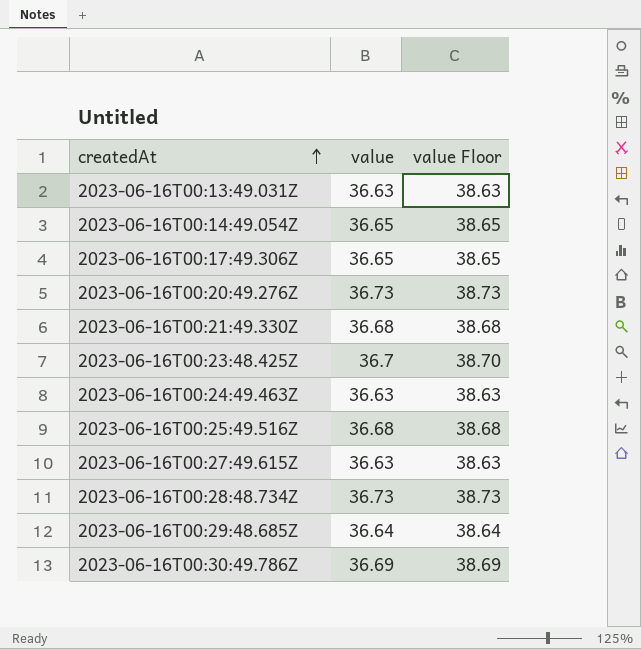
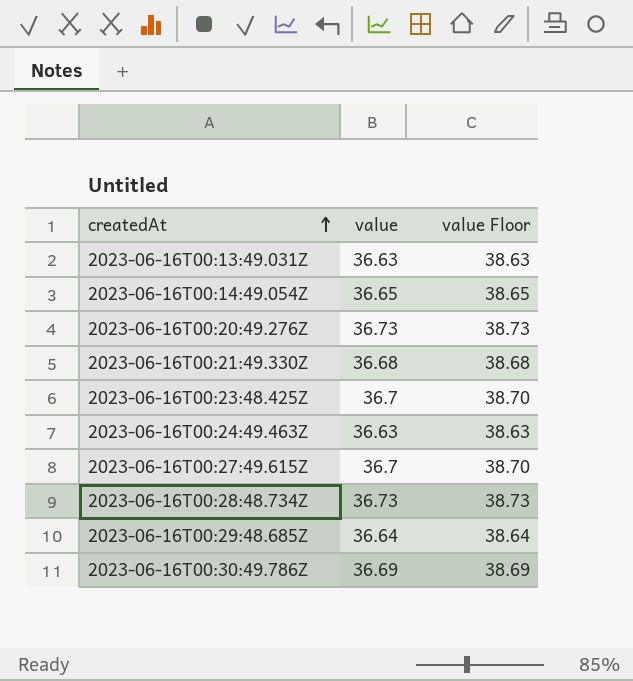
row 2023-06-16T00:17:49.306Z: 36.65 | 38.65 -> none
row 2023-06-16T00:25:49.516Z: 36.68 | 38.68 -> none
2023-06-16T00:27:49.615Z | value: 36.63 -> 36.7
2023-06-16T00:27:49.615Z | value Floor: 38.63 -> 38.70

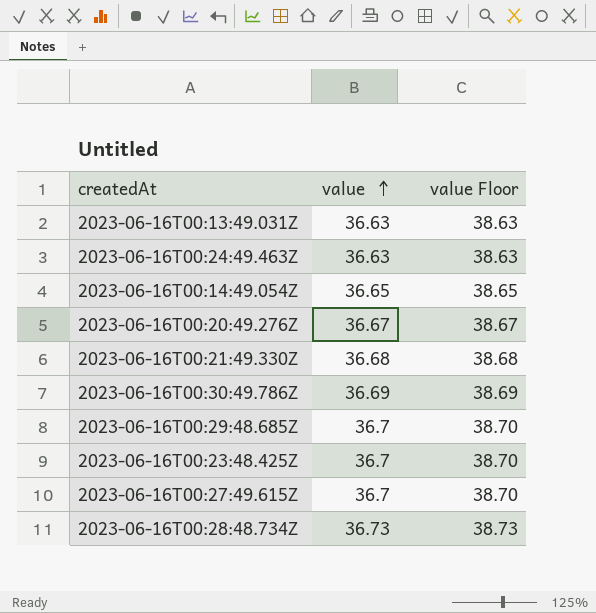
row order: createdAt ascending -> value ascending
2023-06-16T00:20:49.276Z | value: 36.73 -> 36.67
2023-06-16T00:20:49.276Z | value Floor: 38.73 -> 38.67
2023-06-16T00:29:48.685Z | value: 36.64 -> 36.7
2023-06-16T00:29:48.685Z | value Floor: 38.64 -> 38.70

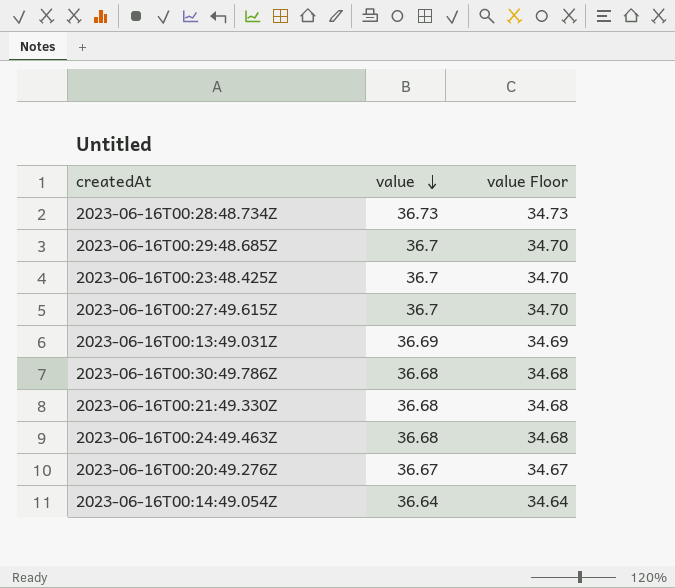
row order: value ascending -> value descending
column value Floor | formula: [value] + 2 -> [value] - 2
2023-06-16T00:13:49.031Z | value: 36.63 -> 36.69
2023-06-16T00:30:49.786Z | value: 36.69 -> 36.68
2023-06-16T00:24:49.463Z | value: 36.63 -> 36.68
2023-06-16T00:14:49.054Z | value: 36.65 -> 36.64

